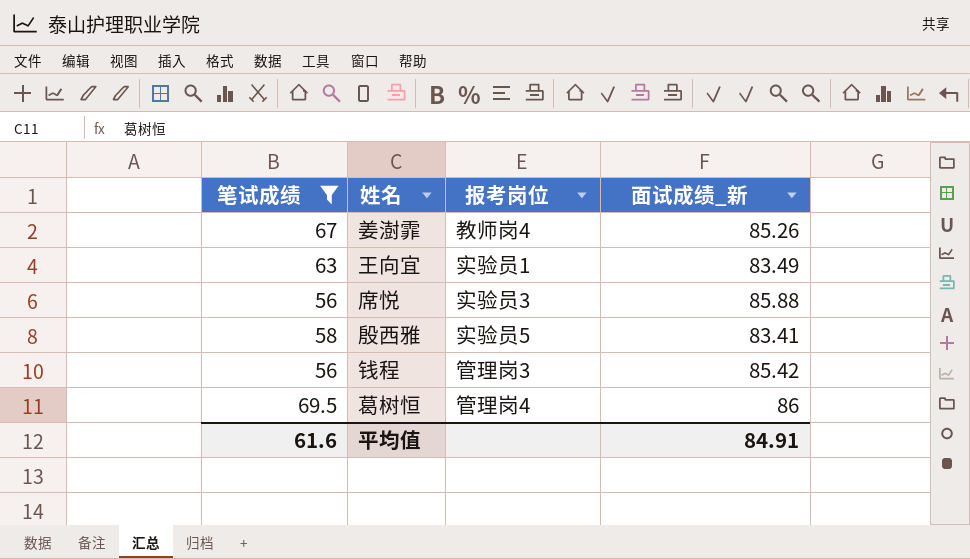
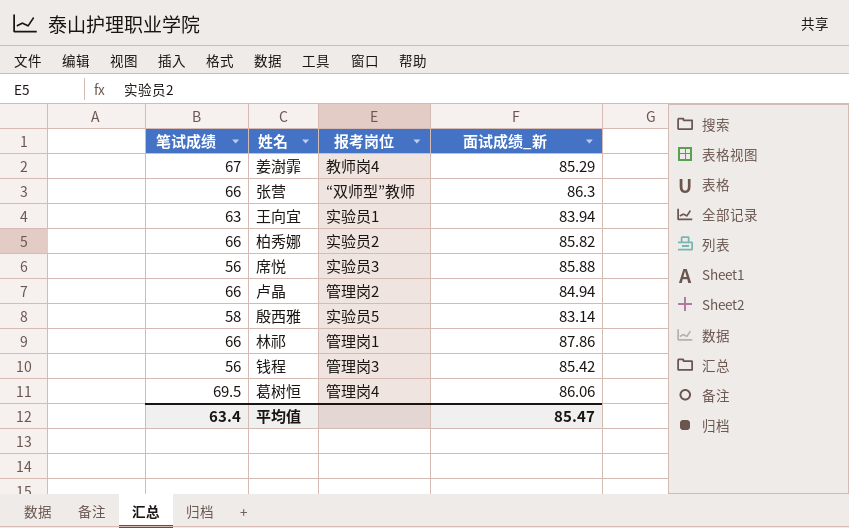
filter: 笔试成绩 != 66 -> none
姜澍霏 | 面试成绩_新: 85.26 -> 85.29
王向宜 | 面试成绩_新: 83.49 -> 83.94
殷西雅 | 面试成绩_新: 83.41 -> 83.14
葛树恒 | 面试成绩_新: 86 -> 86.06
平均值 | 笔试成绩: 61.6 -> 63.4
平均值 | 面试成绩_新: 84.91 -> 85.47

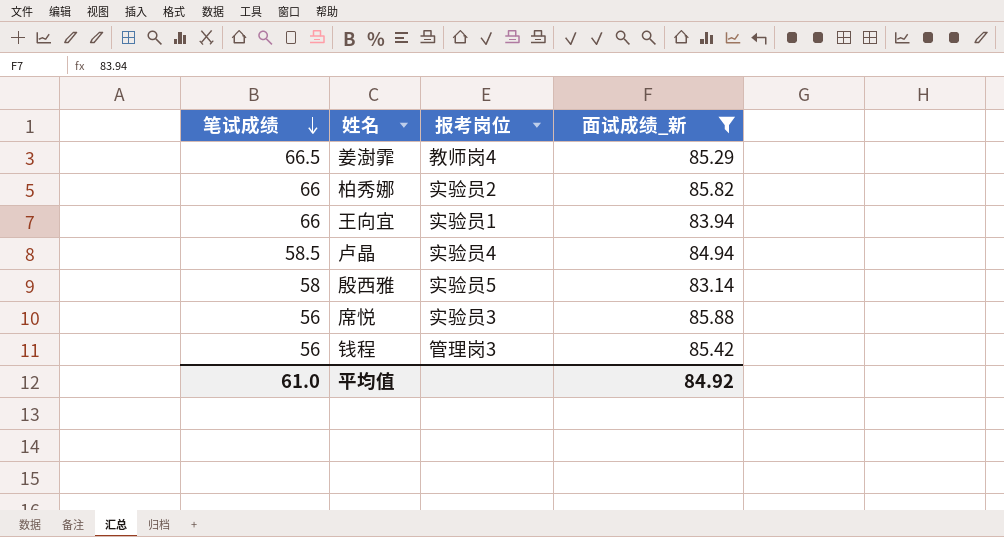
filter: none -> 面试成绩_新 <= 85.88
row order: none -> 笔试成绩 descending
姜澍霏 | 笔试成绩: 67 -> 66.5
王向宜 | 笔试成绩: 63 -> 66
卢晶 | 笔试成绩: 66 -> 58.5
卢晶 | 报考岗位: 管理岗2 -> 实验员4
平均值 | 笔试成绩: 63.4 -> 61.0
平均值 | 面试成绩_新: 85.47 -> 84.92

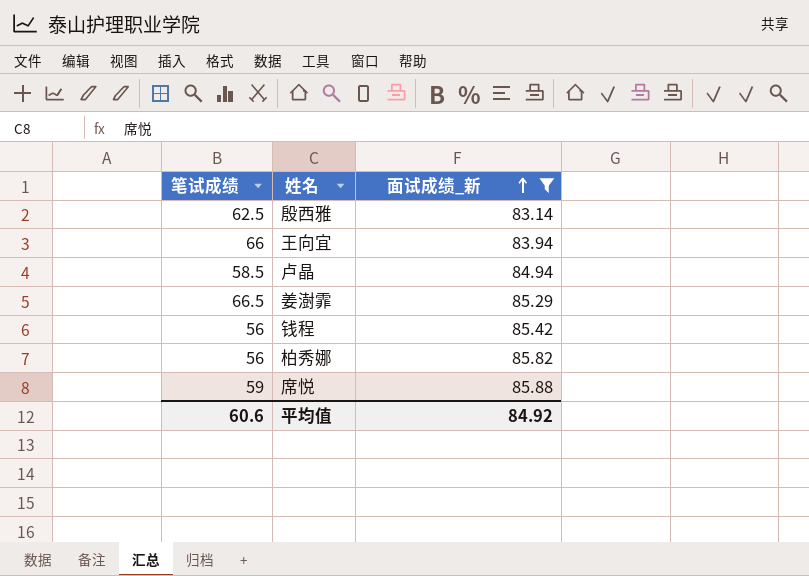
row order: 笔试成绩 descending -> 面试成绩_新 ascending
column 报考岗位 | position: 3 -> none
殷西雅 | 笔试成绩: 58 -> 62.5
柏秀娜 | 笔试成绩: 66 -> 56
席悦 | 笔试成绩: 56 -> 59
平均值 | 笔试成绩: 61.0 -> 60.6

